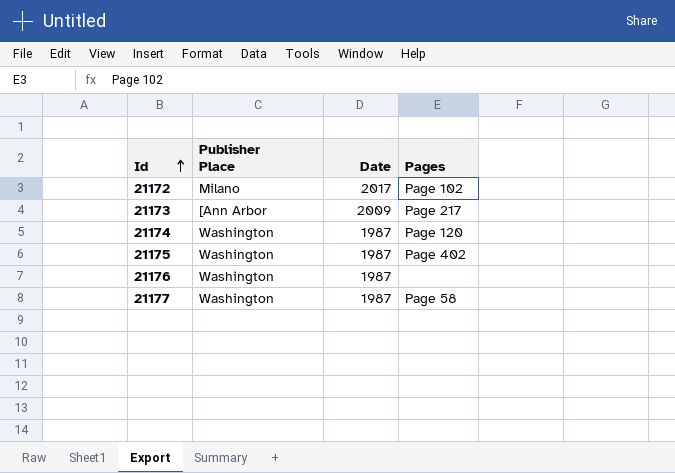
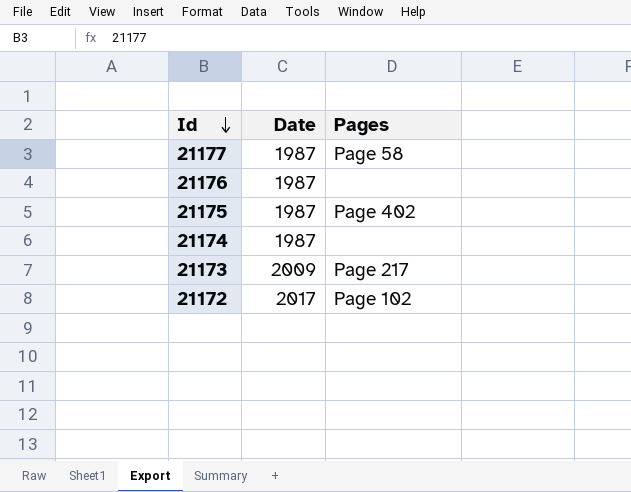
row order: Id ascending -> Id descending
column Publisher Place | position: 2 -> none
21174 | Pages: Page 120 -> none

